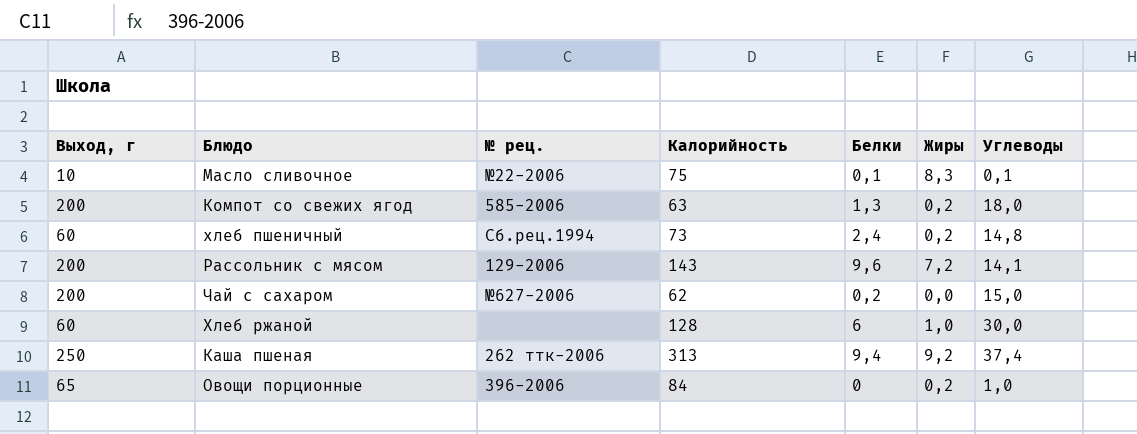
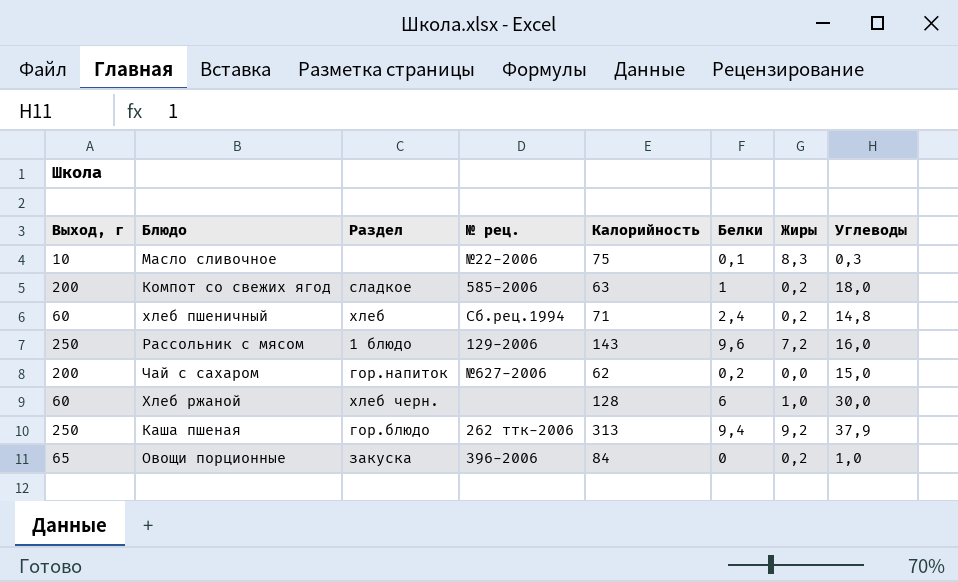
column Раздел | position: none -> 3
Масло сливочное | Углеводы: 0,1 -> 0,3
Компот со свежих ягод | Белки: 1,3 -> 1
хлеб пшеничный | Калорийность: 73 -> 71
Рассольник с мясом | Выход, г: 200 -> 250
Рассольник с мясом | Углеводы: 14,1 -> 16,0
Каша пшеная | Углеводы: 37,4 -> 37,9

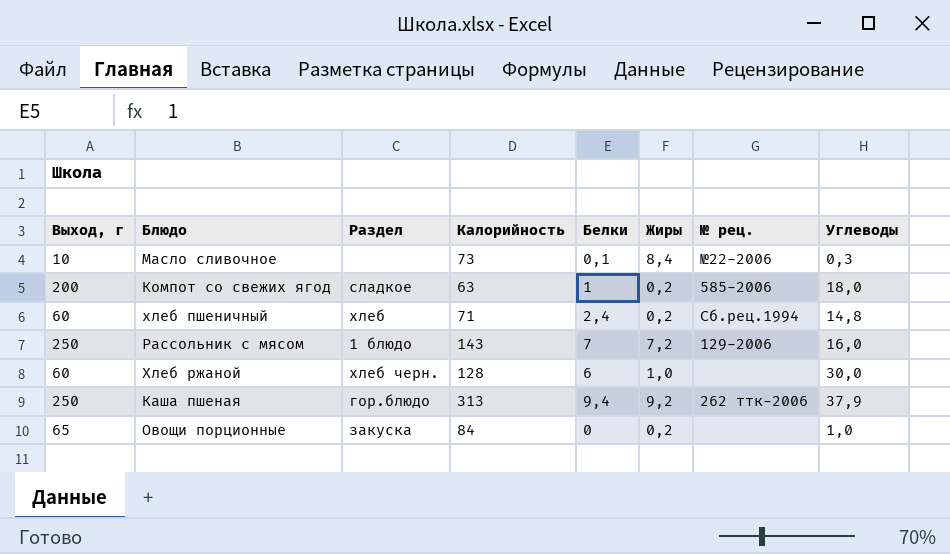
column № рец. | position: 4 -> 7
row Чай с сахаром: 200 | гор.напиток | №627-2006 | 62 | 0,2 | 0,0 | 15,0 -> none
Масло сливочное | Калорийность: 75 -> 73
Масло сливочное | Жиры: 8,3 -> 8,4
Рассольник с мясом | Белки: 9,6 -> 7
Овощи порционные | № рец.: 396-2006 -> none

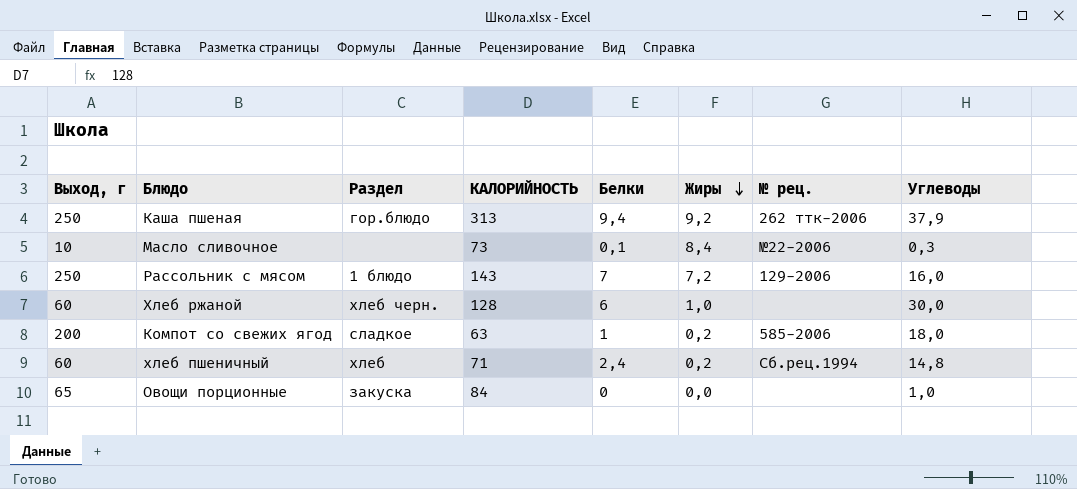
row order: none -> Жиры descending
column name: Калорийность -> КАЛОРИЙНОСТЬ
Овощи порционные | Жиры: 0,2 -> 0,0

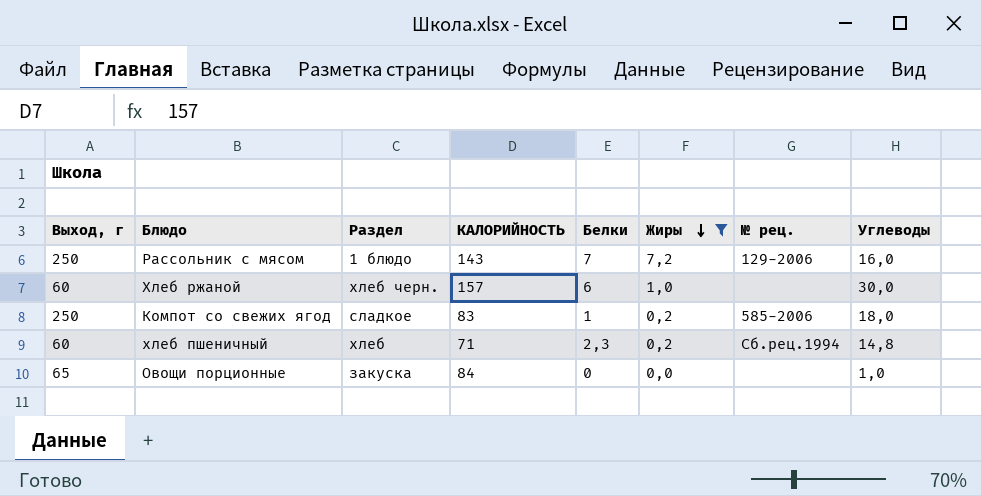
filter: none -> Жиры <= 7,2
Хлеб ржаной | КАЛОРИЙНОСТЬ: 128 -> 157
Компот со свежих ягод | Выход, г: 200 -> 250
Компот со свежих ягод | КАЛОРИЙНОСТЬ: 63 -> 83
хлеб пшеничный | Белки: 2,4 -> 2,3

